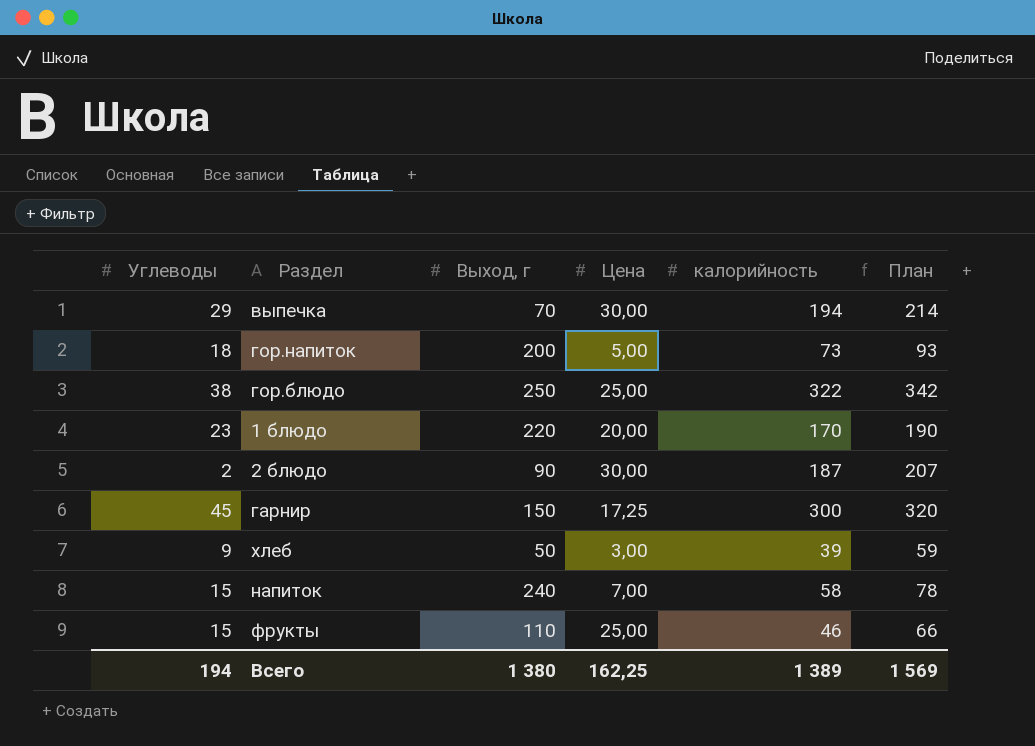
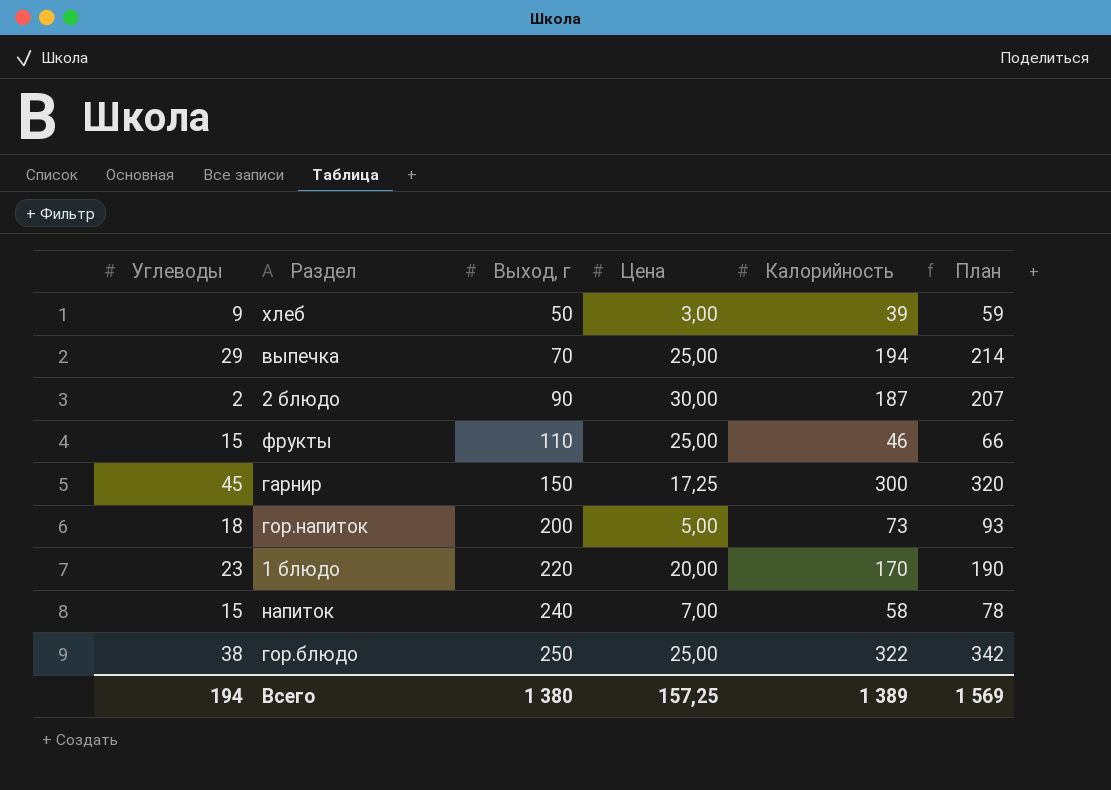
row order: none -> Выход, г ascending
column name: калорийность -> Калорийность
выпечка | Цена: 30,00 -> 25,00
Всего | Цена: 162,25 -> 157,25

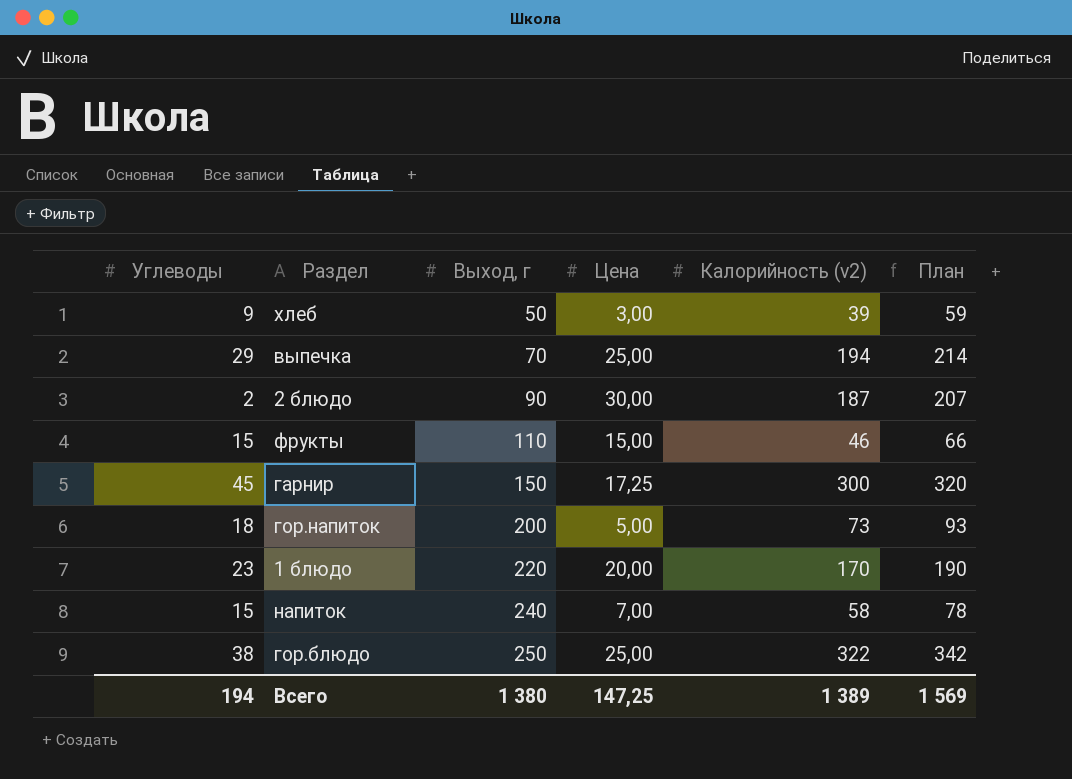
column name: Калорийность -> Калорийность (v2)
фрукты | Цена: 25,00 -> 15,00
Всего | Цена: 157,25 -> 147,25

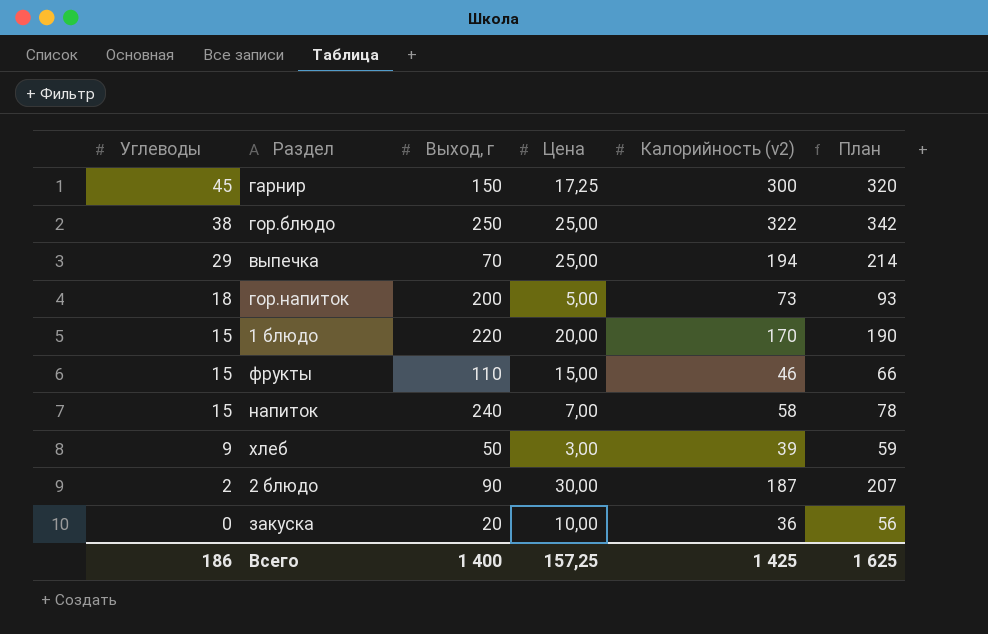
row order: Выход, г ascending -> Углеводы descending
1 блюдо | Углеводы: 23 -> 15
row закуска: none -> 0 | 20 | 10,00 | 36 | 56
Всего | Углеводы: 194 -> 186
Всего | Выход, г: 1 380 -> 1 400
Всего | Цена: 147,25 -> 157,25
Всего | Калорийность (v2): 1 389 -> 1 425
Всего | План: 1 569 -> 1 625

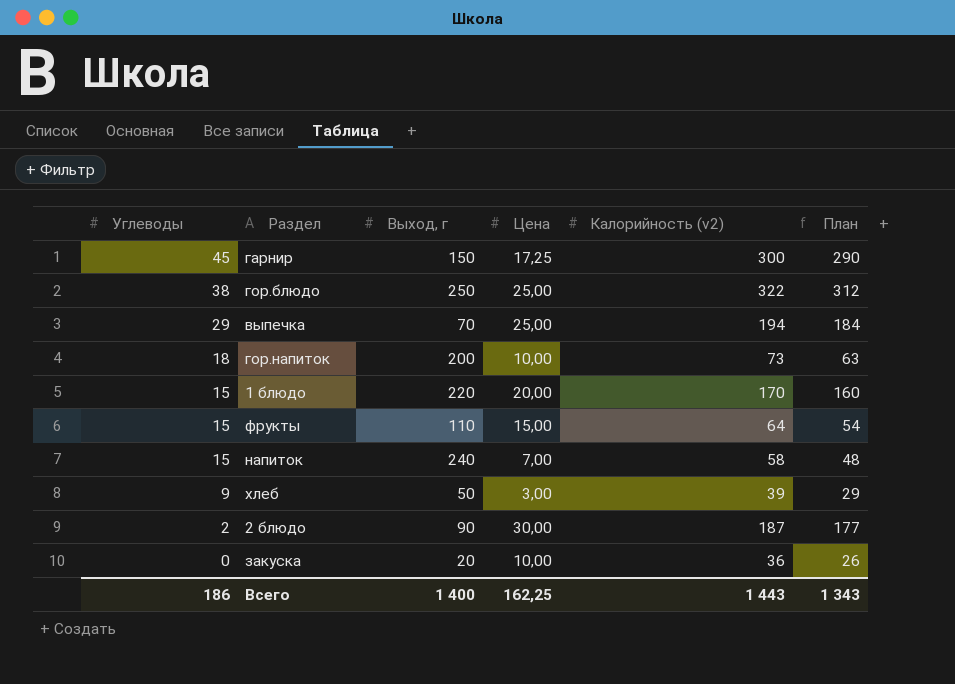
column План | formula: [Калорийность (v2)] + 20 -> [Калорийность (v2)] - 10
гор.напиток | Цена: 5,00 -> 10,00
фрукты | Калорийность (v2): 46 -> 64
Всего | Цена: 157,25 -> 162,25
Всего | Калорийность (v2): 1 425 -> 1 443
Всего | План: 1 625 -> 1 343

